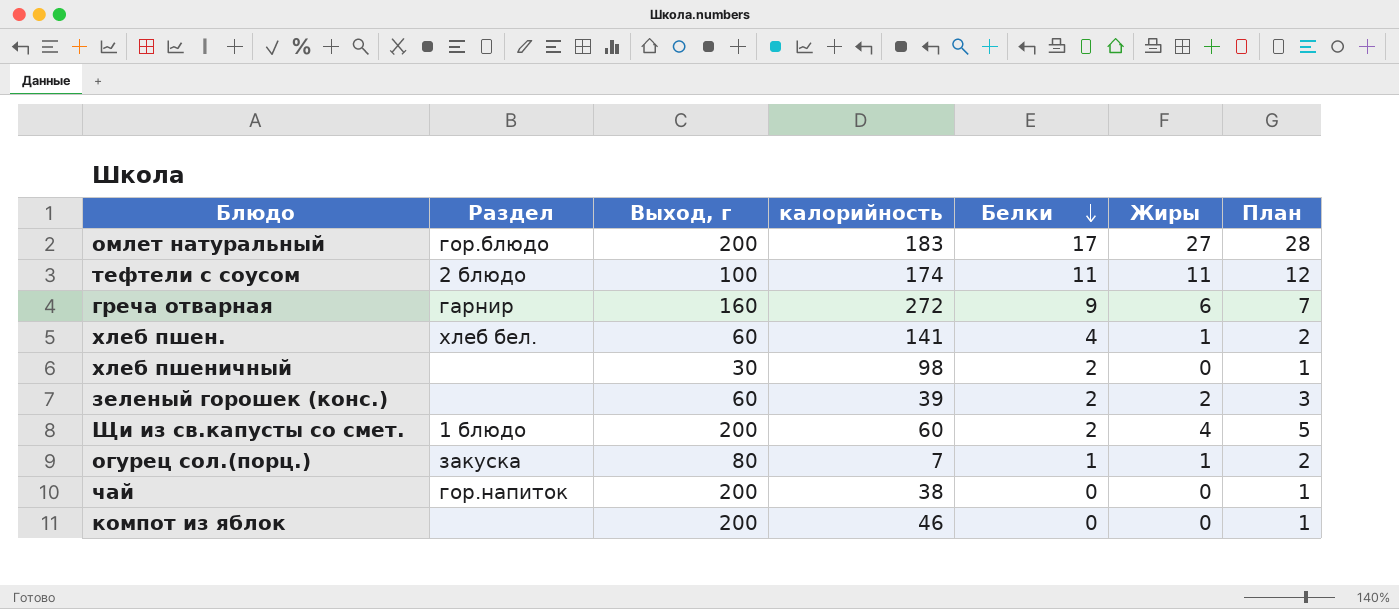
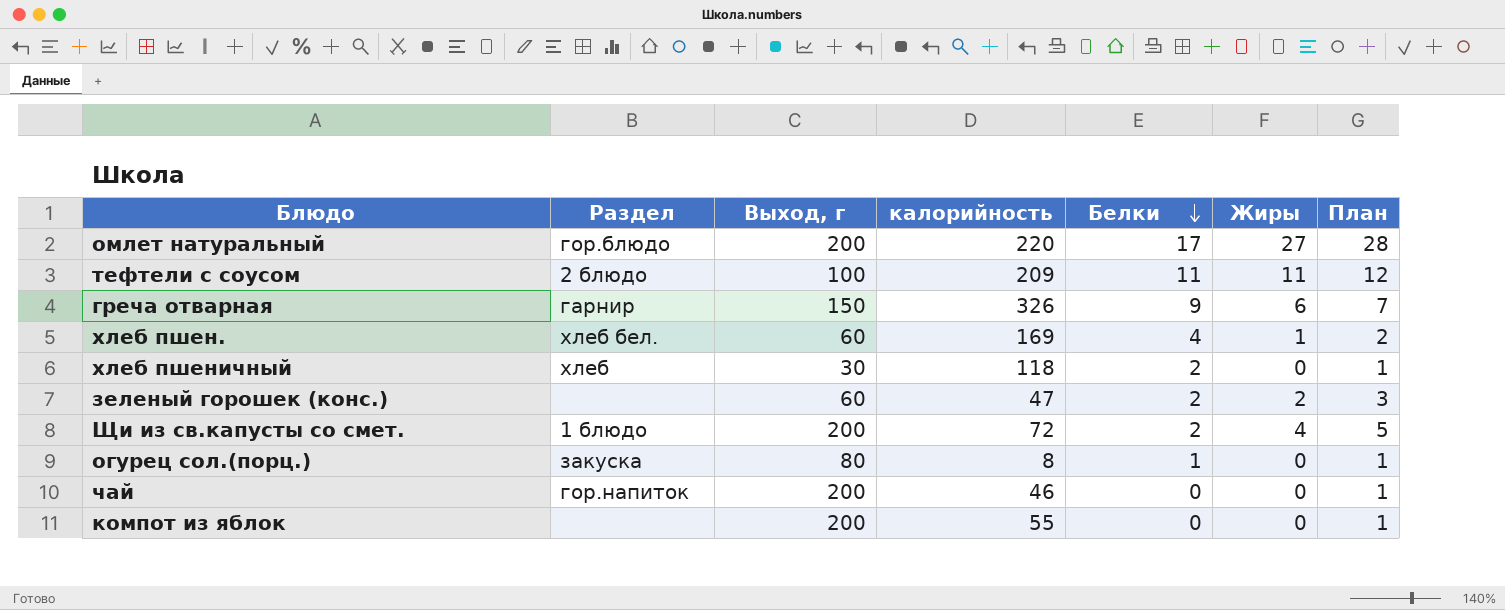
омлет натуральный | калорийность: 183 -> 220
тефтели с соусом | калорийность: 174 -> 209
греча отварная | Выход, г: 160 -> 150
греча отварная | калорийность: 272 -> 326
хлеб пшен. | калорийность: 141 -> 169
хлеб пшеничный | Раздел: none -> хлеб
хлеб пшеничный | калорийность: 98 -> 118
зеленый горошек (конс.) | калорийность: 39 -> 47
Щи из св.капусты со смет. | калорийность: 60 -> 72
огурец сол.(порц.) | калорийность: 7 -> 8
огурец сол.(порц.) | Жиры: 1 -> 0
огурец сол.(порц.) | План: 2 -> 1
чай | калорийность: 38 -> 46
компот из яблок | калорийность: 46 -> 55

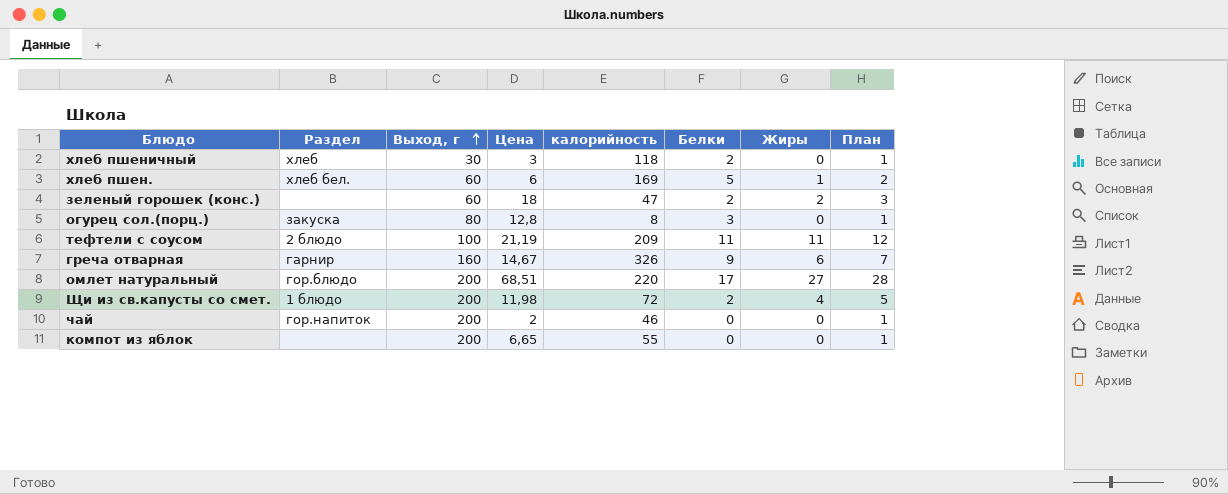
row order: Белки descending -> Выход, г ascending
column Цена | position: none -> 4
хлеб пшен. | Белки: 4 -> 5
огурец сол.(порц.) | Белки: 1 -> 3
греча отварная | Выход, г: 150 -> 160

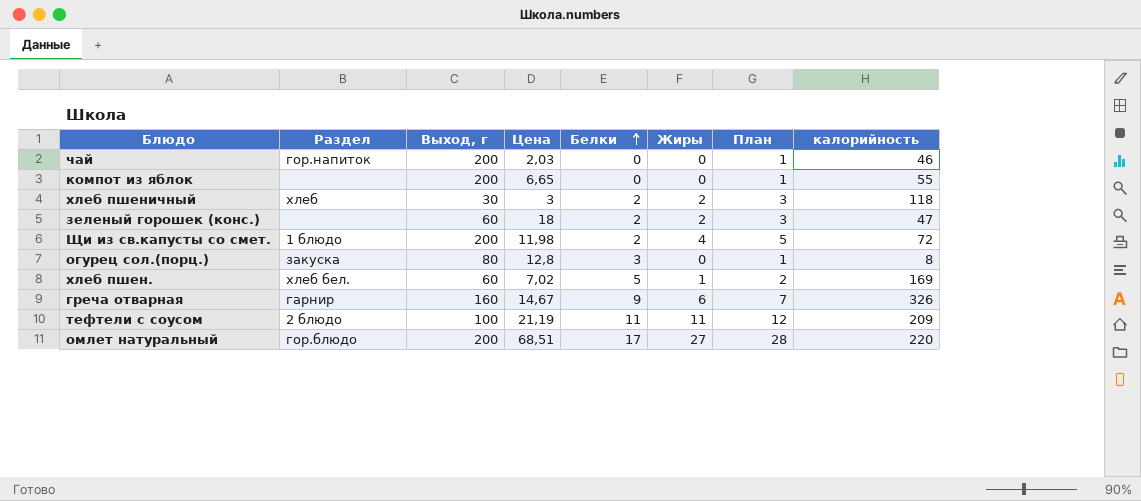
row order: Выход, г ascending -> Белки ascending
column калорийность | position: 5 -> 8
чай | Цена: 2 -> 2,03
хлеб пшеничный | Жиры: 0 -> 2
хлеб пшеничный | План: 1 -> 3
хлеб пшен. | Цена: 6 -> 7,02

